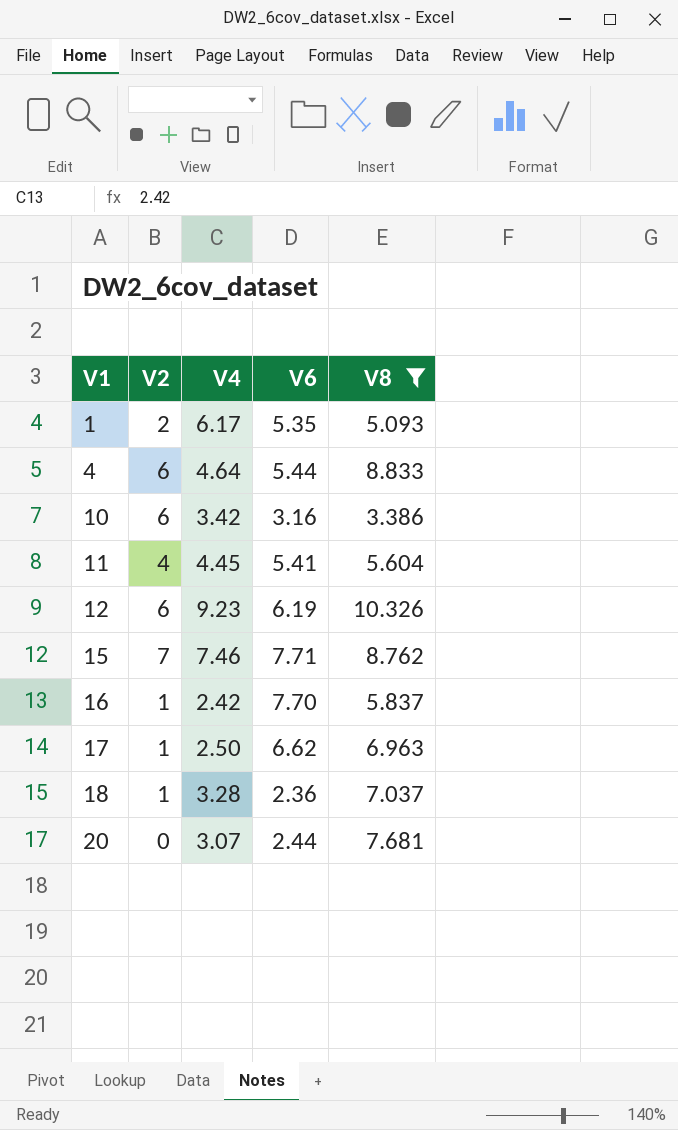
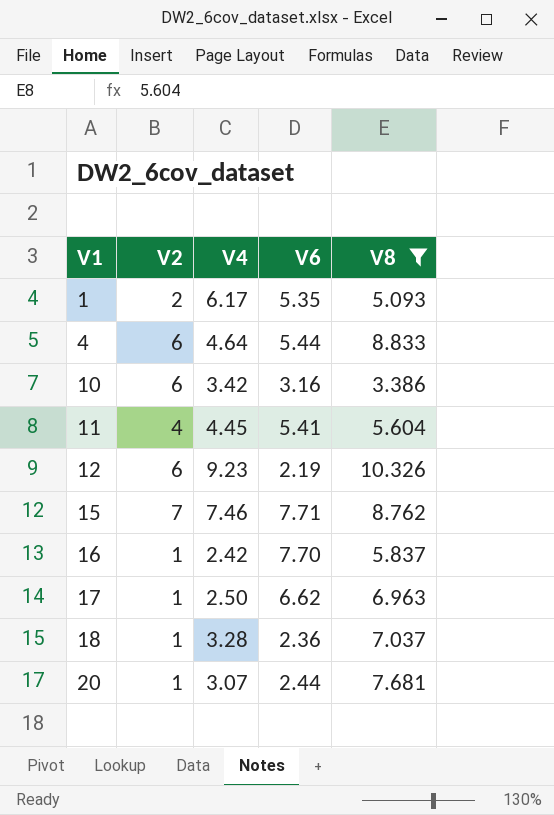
12 | V6: 6.19 -> 2.19
20 | V2: 0 -> 1

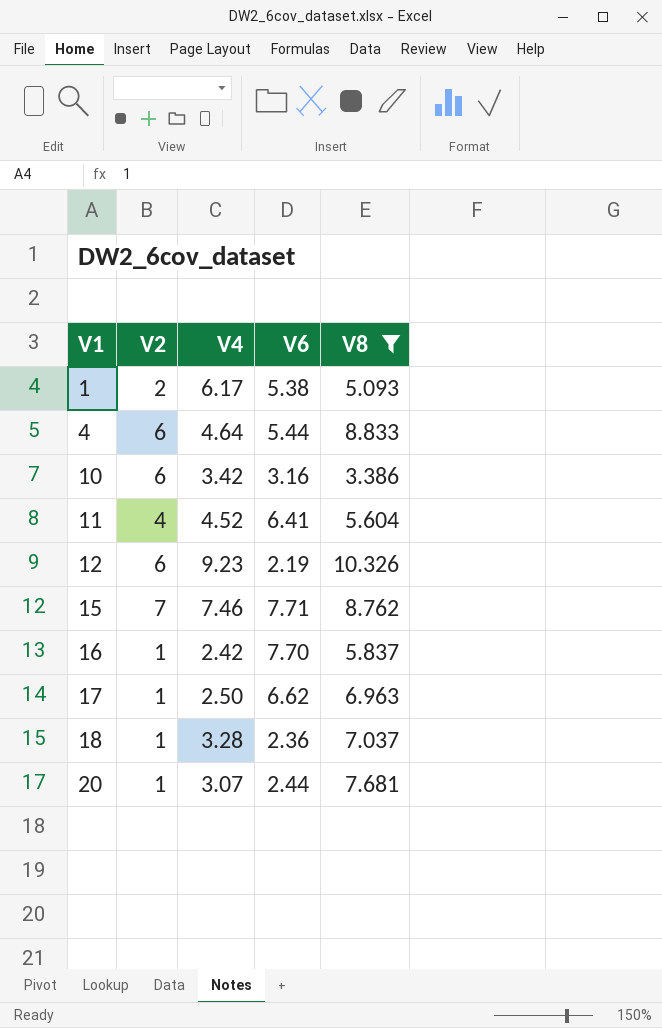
1 | V6: 5.35 -> 5.38
11 | V4: 4.45 -> 4.52
11 | V6: 5.41 -> 6.41

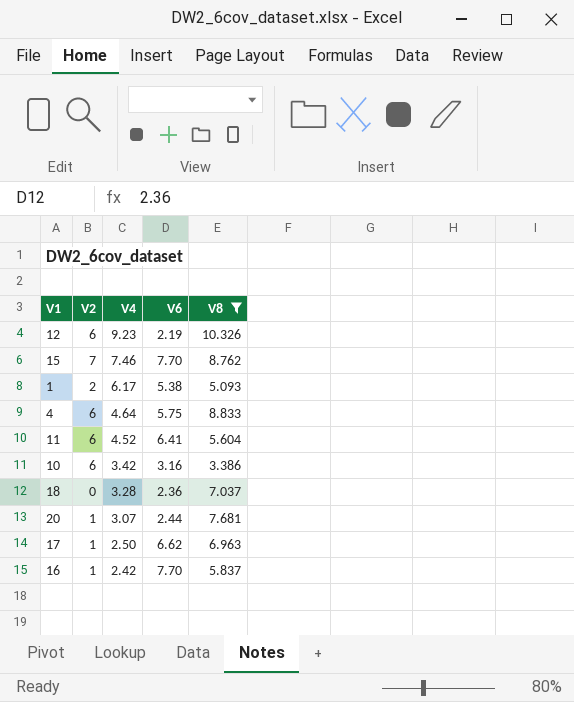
row order: V1 ascending -> V4 descending
15 | V6: 7.71 -> 7.70
4 | V6: 5.44 -> 5.75
11 | V2: 4 -> 6
18 | V2: 1 -> 0

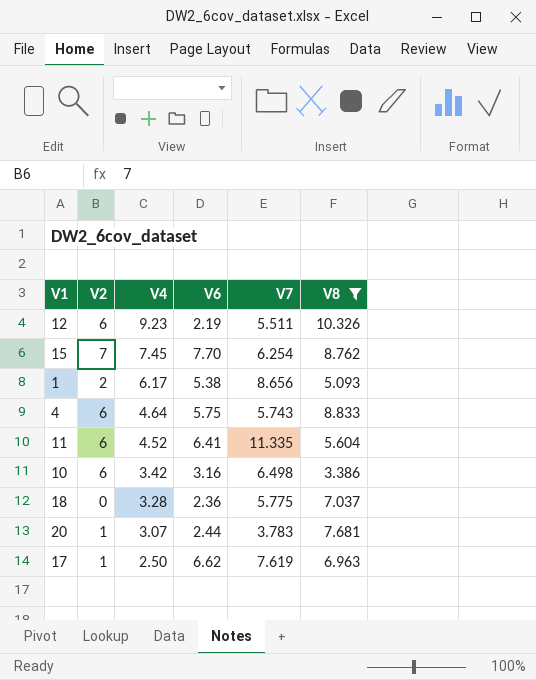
column V7 | position: none -> 5
row 16: 1 | 2.42 | 7.70 | 5.837 -> none
15 | V4: 7.46 -> 7.45

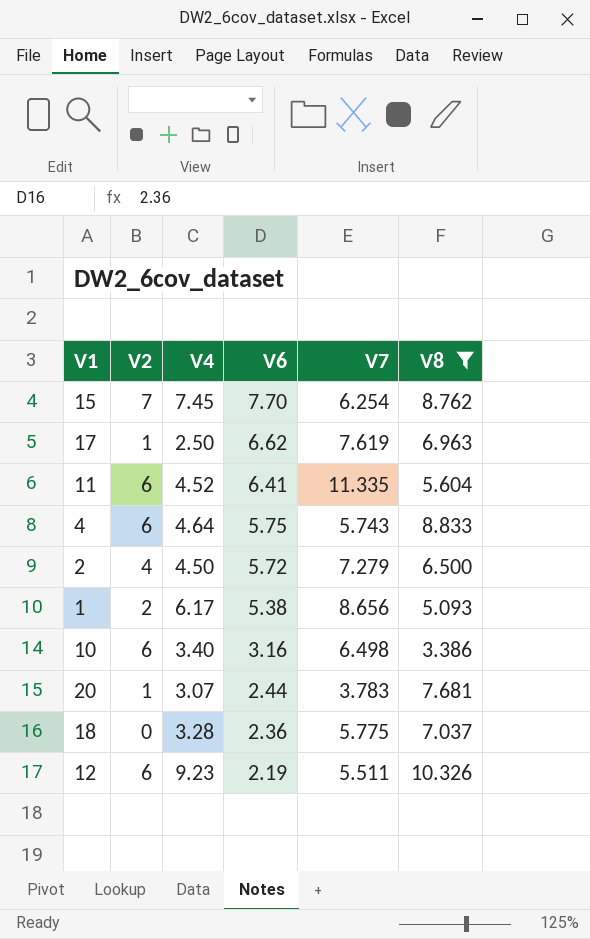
row order: V4 descending -> V6 descending
row 2: none -> 4 | 4.50 | 5.72 | 7.279 | 6.500
10 | V4: 3.42 -> 3.40

